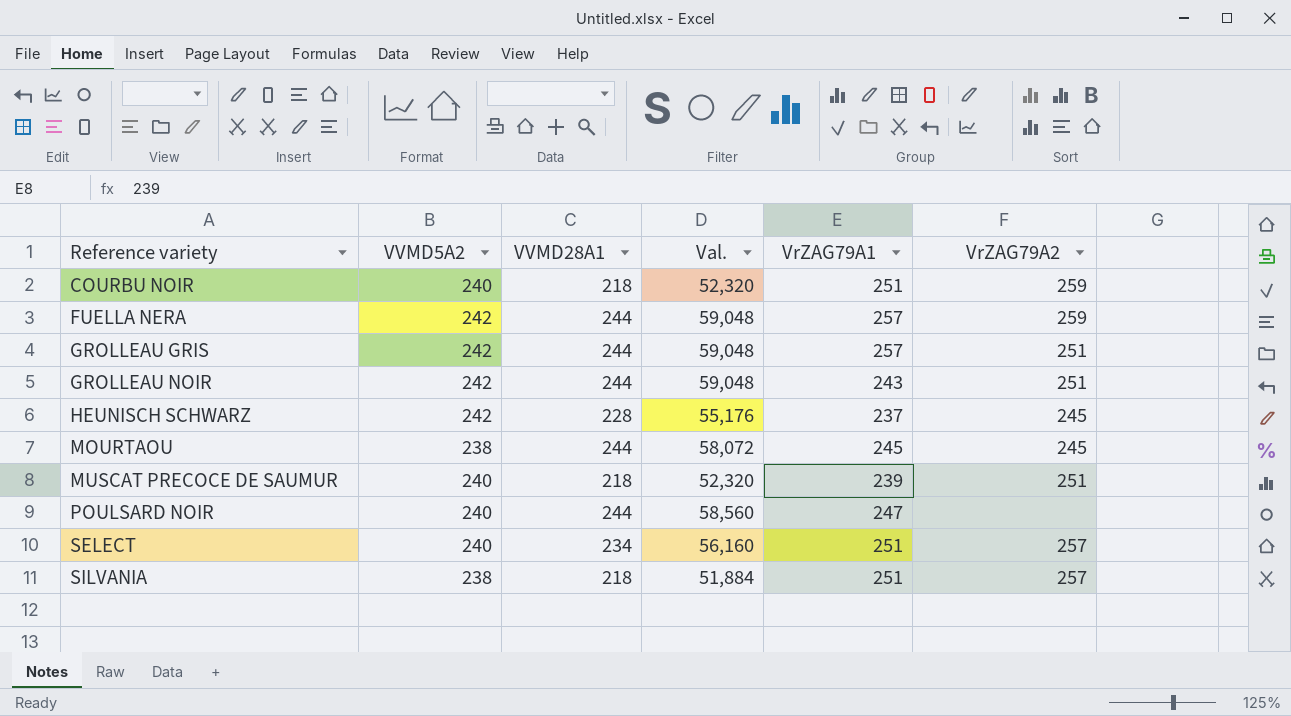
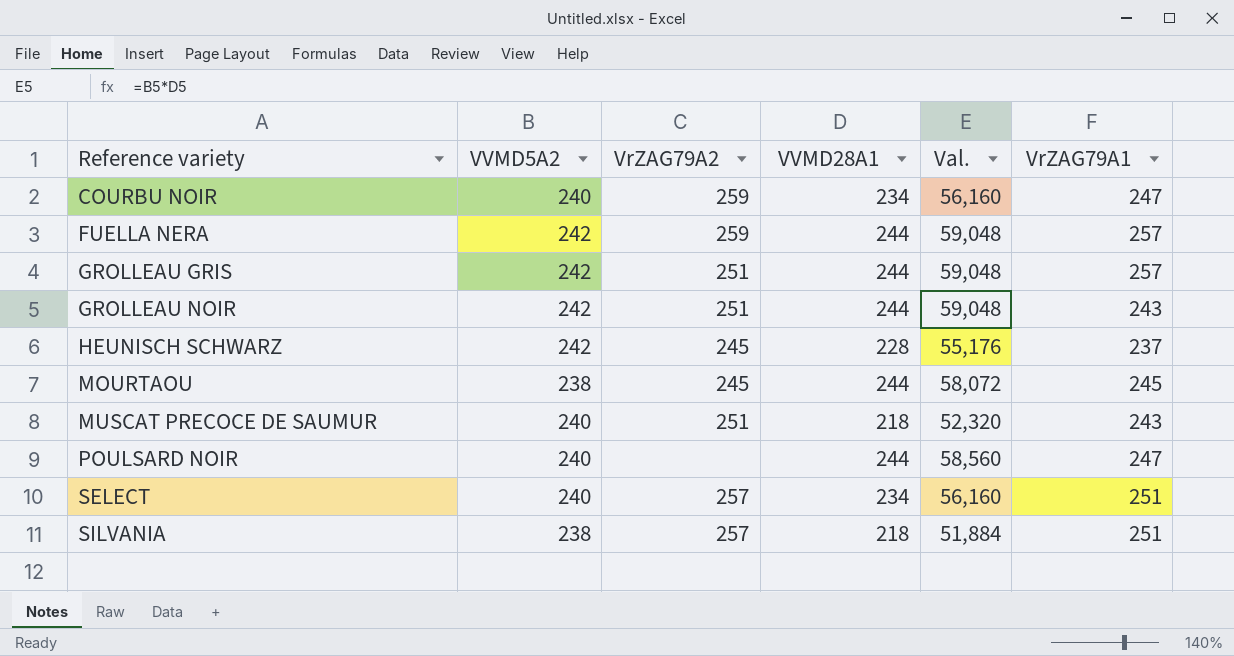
column VrZAG79A2 | position: 6 -> 3
COURBU NOIR | VVMD28A1: 218 -> 234
COURBU NOIR | Val.: 52,320 -> 56,160
COURBU NOIR | VrZAG79A1: 251 -> 247
MUSCAT PRECOCE DE SAUMUR | VrZAG79A1: 239 -> 243

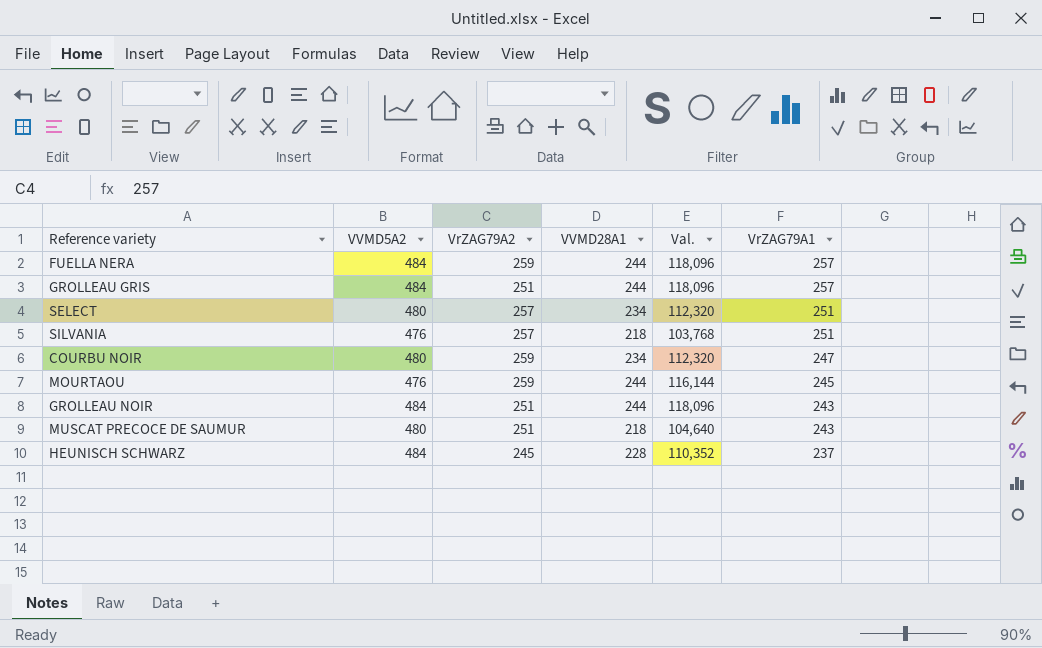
row order: Reference variety ascending -> VrZAG79A1 descending
row POULSARD NOIR: 240 | none | 244 | 58,560 | 247 -> none
FUELLA NERA | VVMD5A2: 242 -> 484
FUELLA NERA | Val.: 59,048 -> 118,096
GROLLEAU GRIS | VVMD5A2: 242 -> 484
GROLLEAU GRIS | Val.: 59,048 -> 118,096
SELECT | VVMD5A2: 240 -> 480
SELECT | Val.: 56,160 -> 112,320
SILVANIA | VVMD5A2: 238 -> 476
SILVANIA | Val.: 51,884 -> 103,768
COURBU NOIR | VVMD5A2: 240 -> 480
COURBU NOIR | Val.: 56,160 -> 112,320
MOURTAOU | VVMD5A2: 238 -> 476
MOURTAOU | VrZAG79A2: 245 -> 259
MOURTAOU | Val.: 58,072 -> 116,144
GROLLEAU NOIR | VVMD5A2: 242 -> 484
GROLLEAU NOIR | Val.: 59,048 -> 118,096
MUSCAT PRECOCE DE SAUMUR | VVMD5A2: 240 -> 480
MUSCAT PRECOCE DE SAUMUR | Val.: 52,320 -> 104,640
HEUNISCH SCHWARZ | VVMD5A2: 242 -> 484
HEUNISCH SCHWARZ | Val.: 55,176 -> 110,352

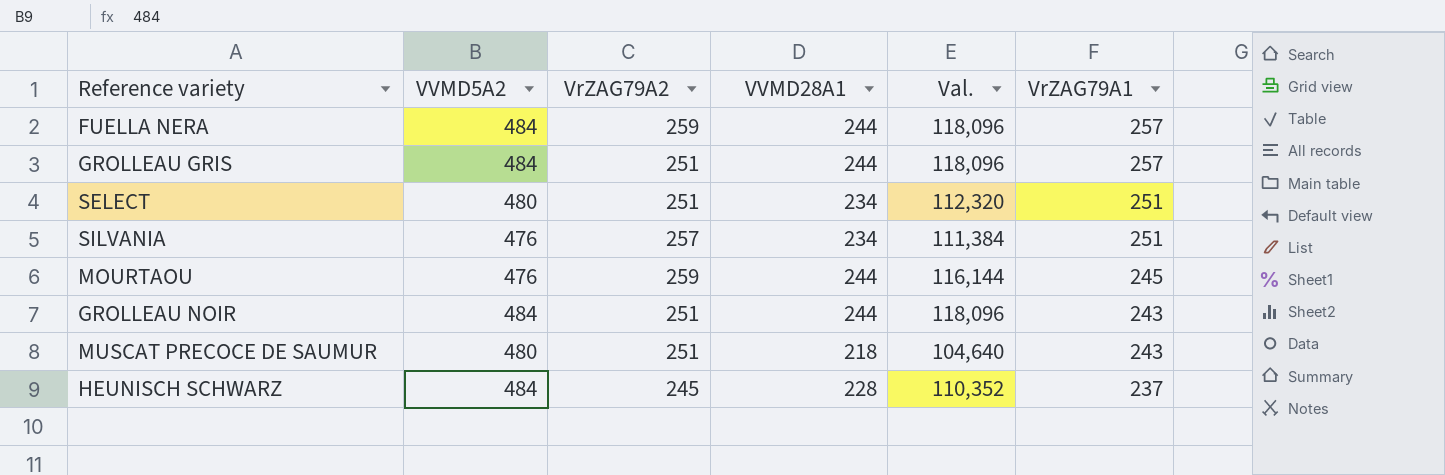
row COURBU NOIR: 480 | 259 | 234 | 112,320 | 247 -> none
SELECT | VrZAG79A2: 257 -> 251
SILVANIA | VVMD28A1: 218 -> 234
SILVANIA | Val.: 103,768 -> 111,384

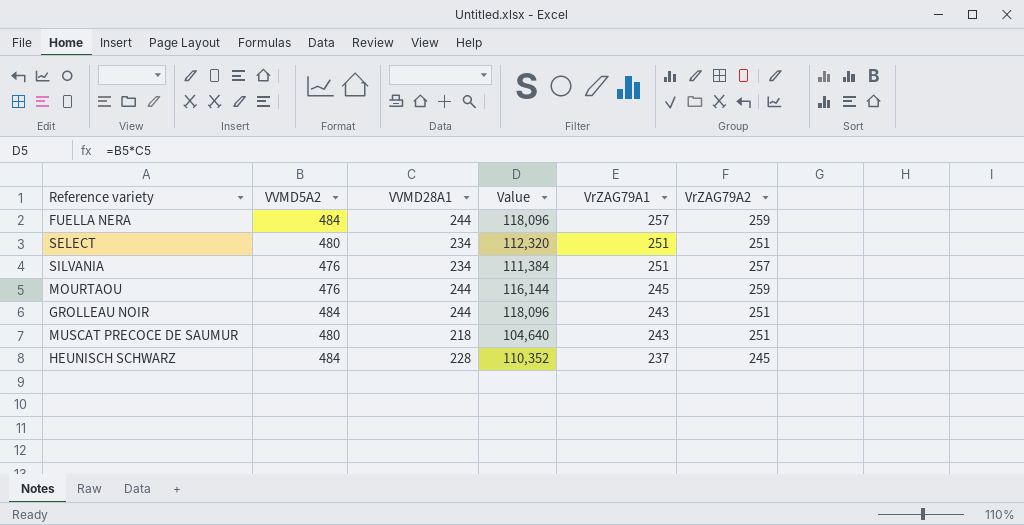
column name: Val. -> Value
column VrZAG79A2 | position: 3 -> 6
row GROLLEAU GRIS: 484 | 251 | 244 | 118,096 | 257 -> none

